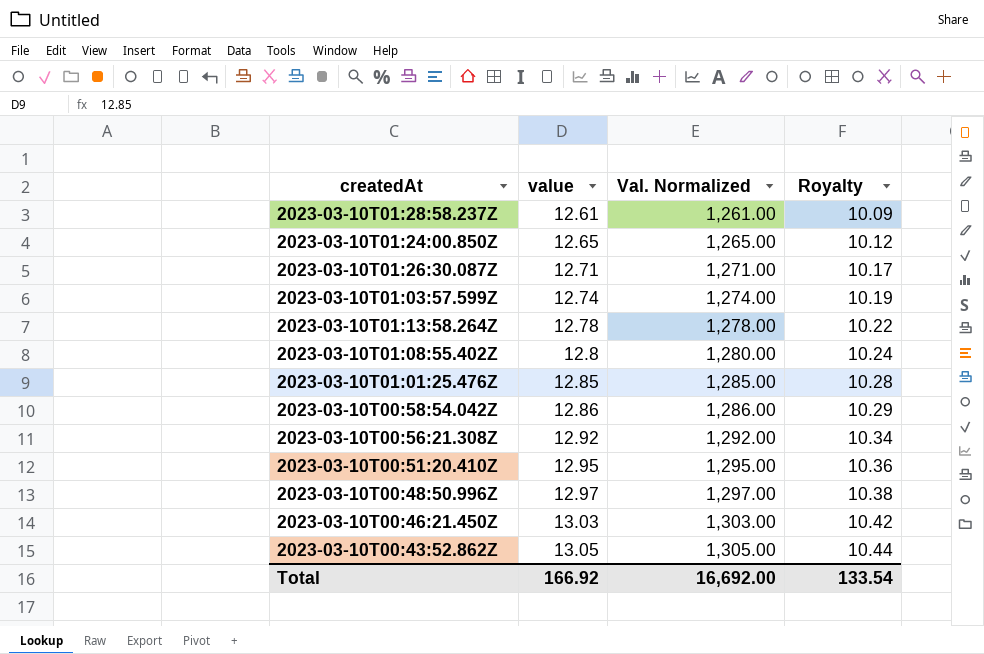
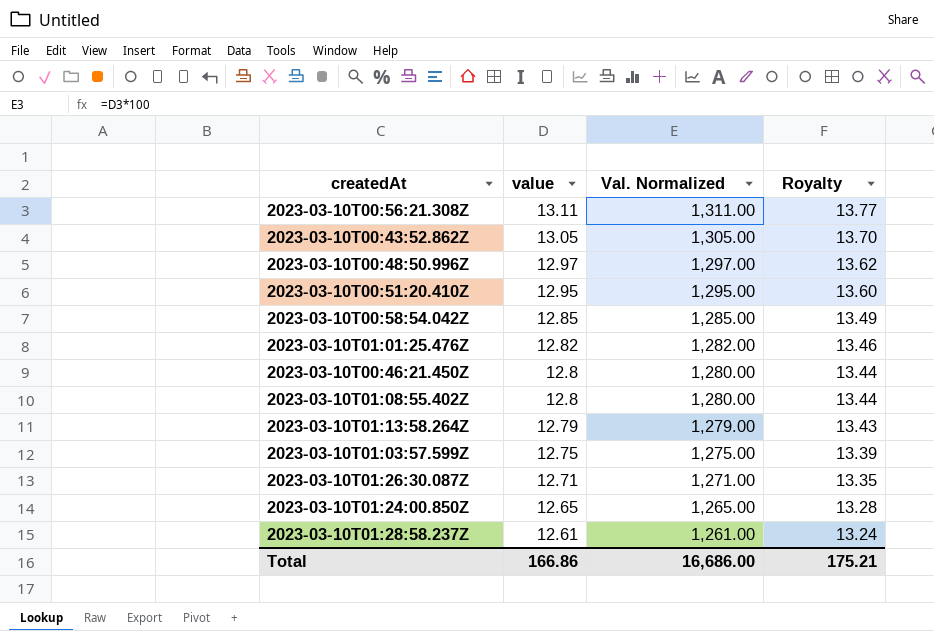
row order: value ascending -> value descending
column Royalty | formula: [value] * 0.8 -> [value] * 1.05
2023-03-10T00:56:21.308Z | value: 12.92 -> 13.11
2023-03-10T00:56:21.308Z | Val. Normalized: 1,292.00 -> 1,311.00
2023-03-10T00:58:54.042Z | value: 12.86 -> 12.85
2023-03-10T00:58:54.042Z | Val. Normalized: 1,286.00 -> 1,285.00
2023-03-10T01:01:25.476Z | value: 12.85 -> 12.82
2023-03-10T01:01:25.476Z | Val. Normalized: 1,285.00 -> 1,282.00
2023-03-10T00:46:21.450Z | value: 13.03 -> 12.8
2023-03-10T00:46:21.450Z | Val. Normalized: 1,303.00 -> 1,280.00
2023-03-10T01:13:58.264Z | value: 12.78 -> 12.79
2023-03-10T01:13:58.264Z | Val. Normalized: 1,278.00 -> 1,279.00
2023-03-10T01:03:57.599Z | value: 12.74 -> 12.75
2023-03-10T01:03:57.599Z | Val. Normalized: 1,274.00 -> 1,275.00
Total | value: 166.92 -> 166.86
Total | Val. Normalized: 16,692.00 -> 16,686.00
Total | Royalty: 133.54 -> 175.21

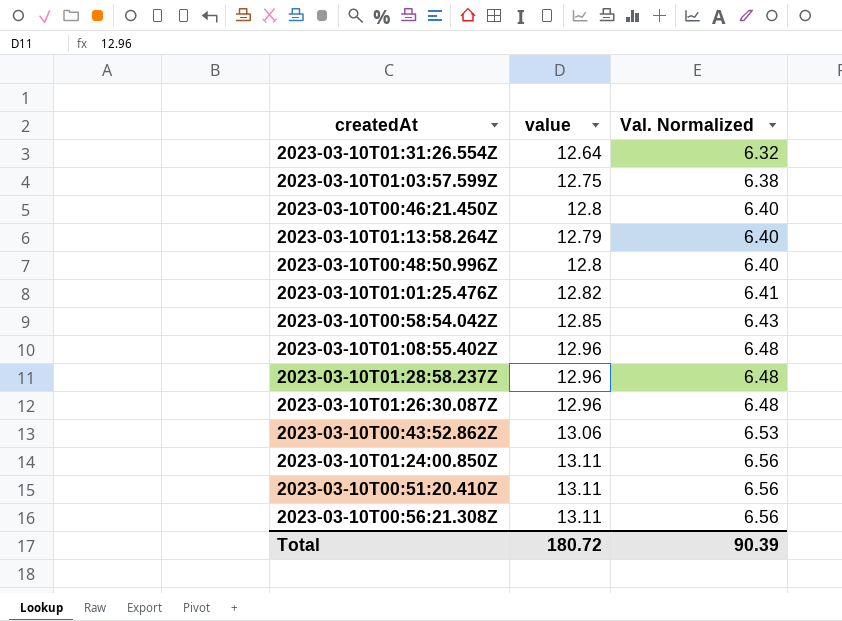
row order: value descending -> Val. Normalized ascending
column Royalty | formula: [value] * 1.05 -> none
column Val. Normalized | formula: [value] * 100 -> [value] * 0.5
row 2023-03-10T01:31:26.554Z: none -> 12.64 | 6.32
2023-03-10T00:48:50.996Z | value: 12.97 -> 12.8
2023-03-10T01:08:55.402Z | value: 12.8 -> 12.96
2023-03-10T01:28:58.237Z | value: 12.61 -> 12.96
2023-03-10T01:26:30.087Z | value: 12.71 -> 12.96
2023-03-10T00:43:52.862Z | value: 13.05 -> 13.06
2023-03-10T01:24:00.850Z | value: 12.65 -> 13.11
2023-03-10T00:51:20.410Z | value: 12.95 -> 13.11
Total | value: 166.86 -> 180.72
Total | Val. Normalized: 16,686.00 -> 90.39

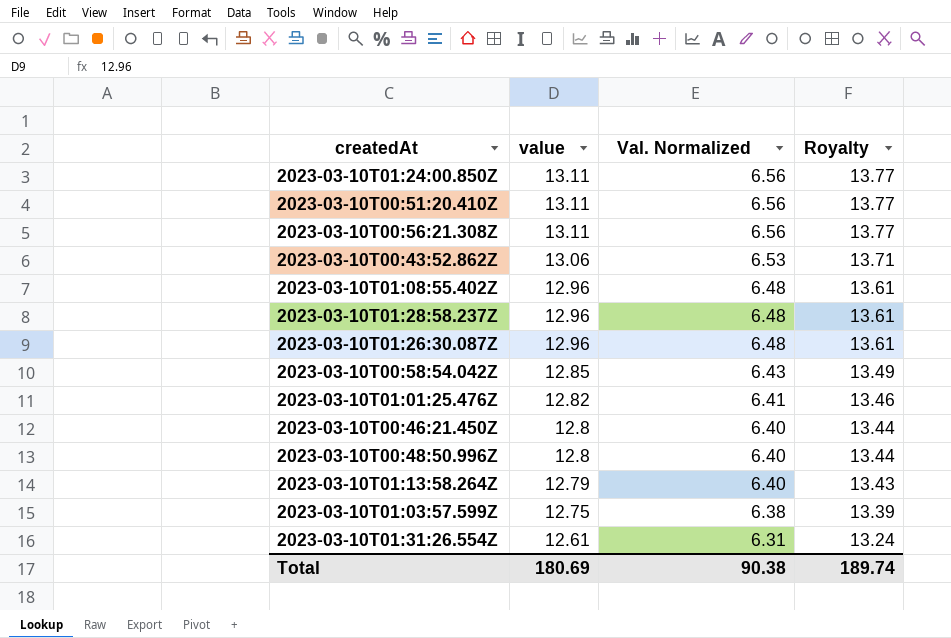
row order: Val. Normalized ascending -> value descending
column Royalty | formula: none -> [value] * 1.05
2023-03-10T01:31:26.554Z | value: 12.64 -> 12.61
2023-03-10T01:31:26.554Z | Val. Normalized: 6.32 -> 6.31
Total | value: 180.72 -> 180.69
Total | Val. Normalized: 90.39 -> 90.38

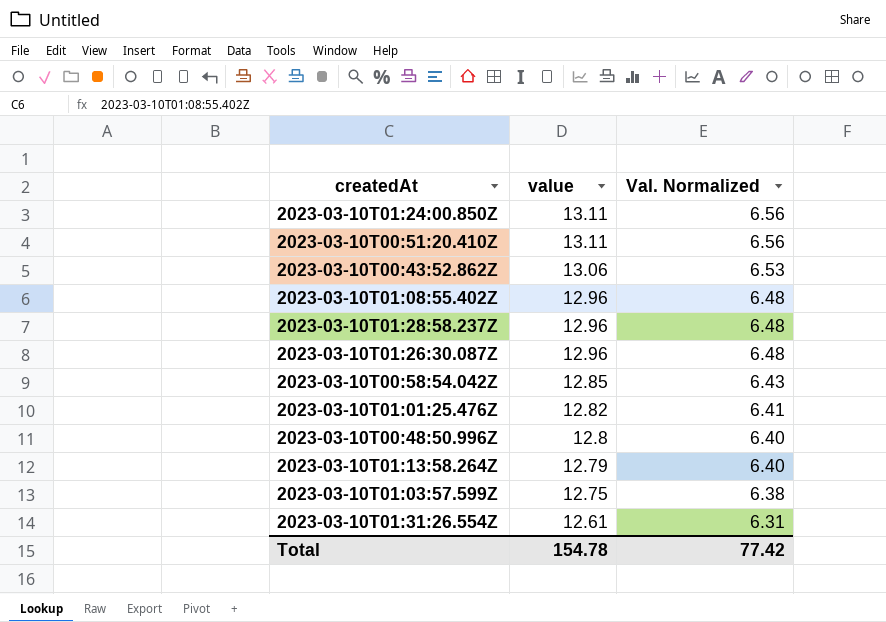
column Royalty | formula: [value] * 1.05 -> none
row 2023-03-10T00:56:21.308Z: 13.11 | 6.56 | 13.77 -> none
row 2023-03-10T00:46:21.450Z: 12.8 | 6.40 | 13.44 -> none
Total | value: 180.69 -> 154.78
Total | Val. Normalized: 90.38 -> 77.42

